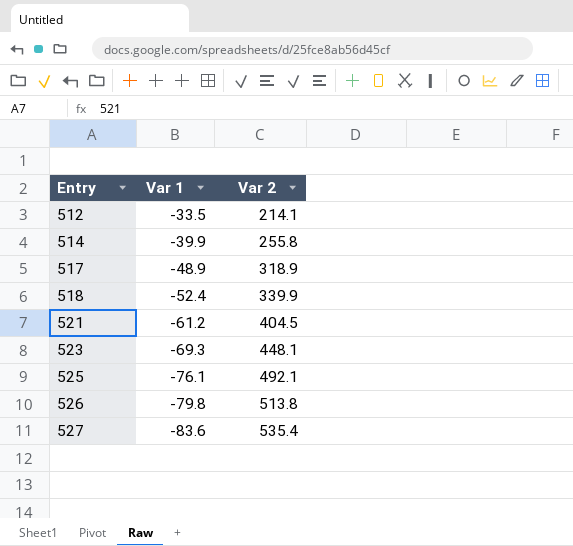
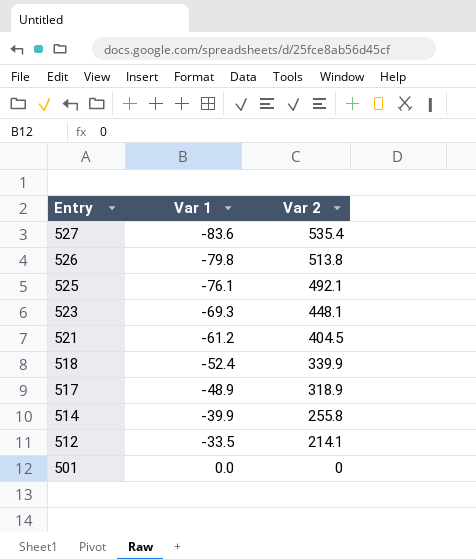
row order: Entry ascending -> Entry descending
row 501: none -> 0.0 | 0

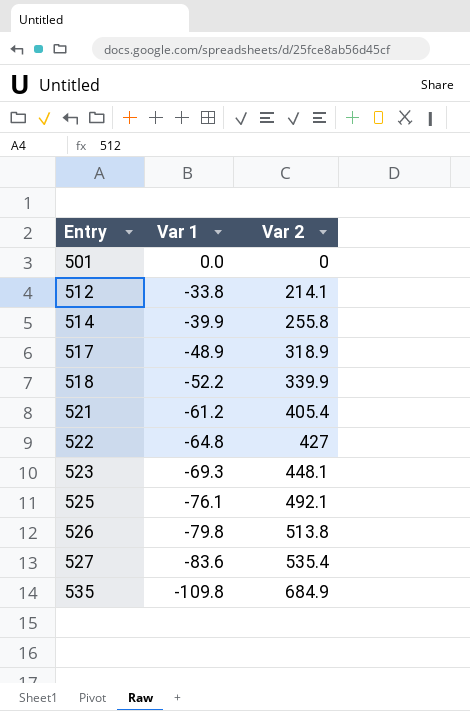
row order: Entry descending -> Entry ascending
512 | Var 1: -33.5 -> -33.8
518 | Var 1: -52.4 -> -52.2
521 | Var 2: 404.5 -> 405.4
row 522: none -> -64.8 | 427
row 535: none -> -109.8 | 684.9

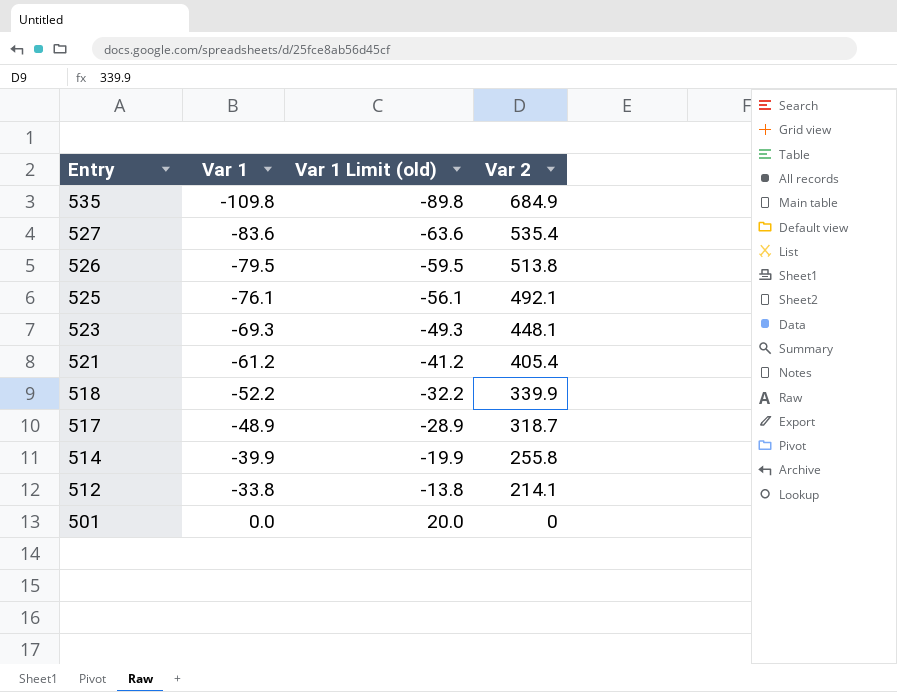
row order: Entry ascending -> Entry descending
column Var 1 Limit (old) | formula: none -> [Var 1] + 20
row 522: -64.8 | 427 -> none
526 | Var 1: -79.8 -> -79.5
517 | Var 2: 318.9 -> 318.7

